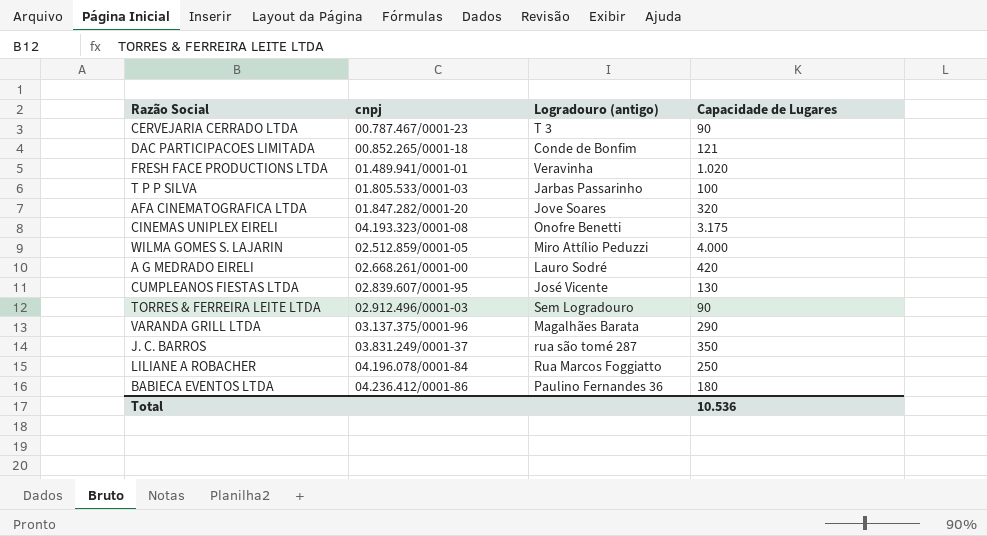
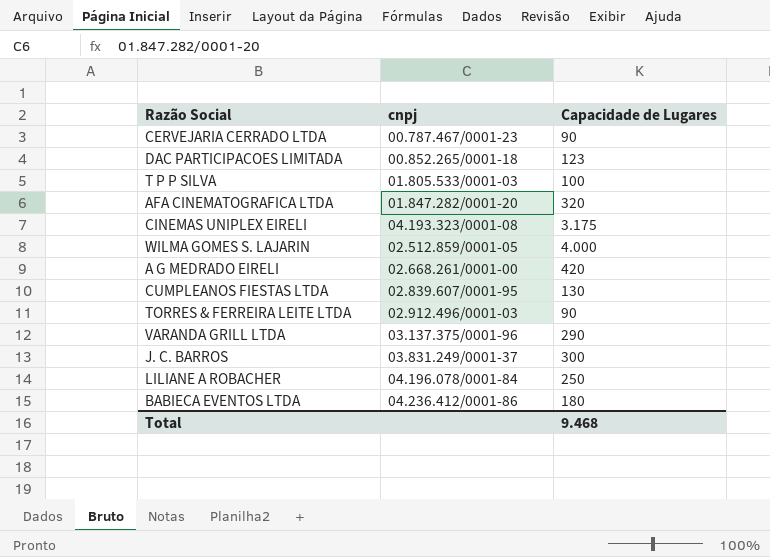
column Logradouro (antigo) | position: 3 -> none
row FRESH FACE PRODUCTIONS LTDA: 01.489.941/0001-01 | Veravinha | 1.020 -> none
DAC PARTICIPACOES LIMITADA | Capacidade de Lugares: 121 -> 123
J. C. BARROS | Capacidade de Lugares: 350 -> 300
Total | Capacidade de Lugares: 10.536 -> 9.468

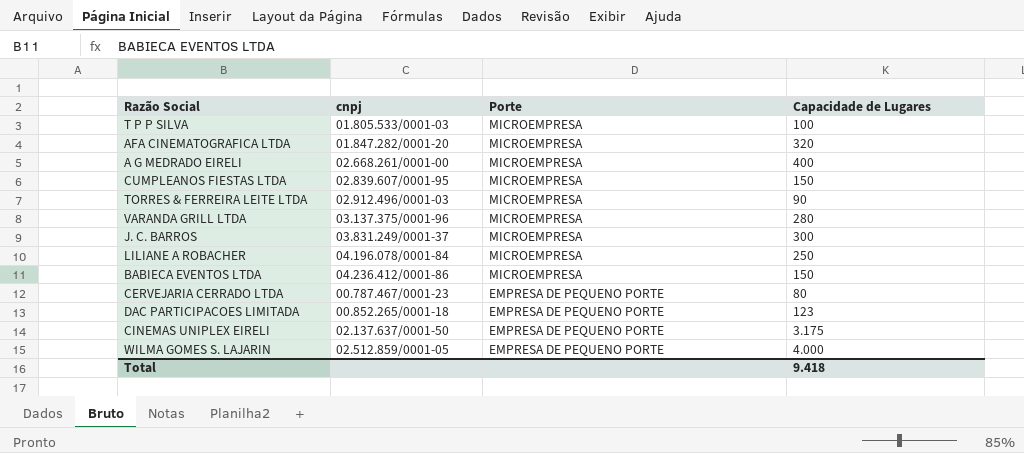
row order: none -> Porte descending
column Porte | position: none -> 3
A G MEDRADO EIRELI | Capacidade de Lugares: 420 -> 400
CUMPLEANOS FIESTAS LTDA | Capacidade de Lugares: 130 -> 150
VARANDA GRILL LTDA | Capacidade de Lugares: 290 -> 280
BABIECA EVENTOS LTDA | Capacidade de Lugares: 180 -> 150
CERVEJARIA CERRADO LTDA | Capacidade de Lugares: 90 -> 80
CINEMAS UNIPLEX EIRELI | cnpj: 04.193.323/0001-08 -> 02.137.637/0001-50
Total | Capacidade de Lugares: 9.468 -> 9.418

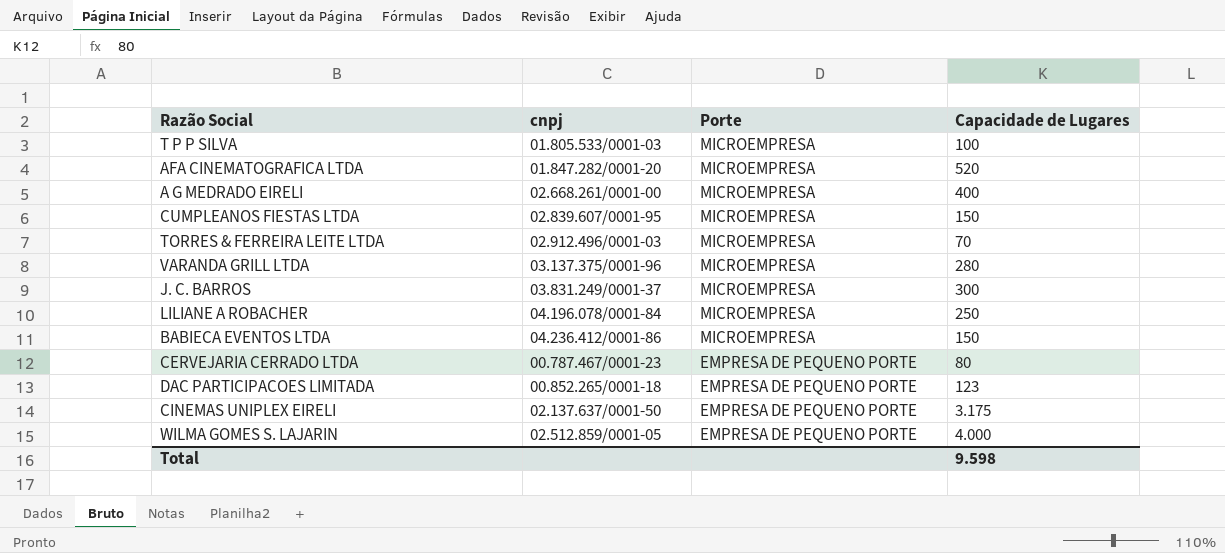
AFA CINEMATOGRAFICA LTDA | Capacidade de Lugares: 320 -> 520
TORRES & FERREIRA LEITE LTDA | Capacidade de Lugares: 90 -> 70
Total | Capacidade de Lugares: 9.418 -> 9.598

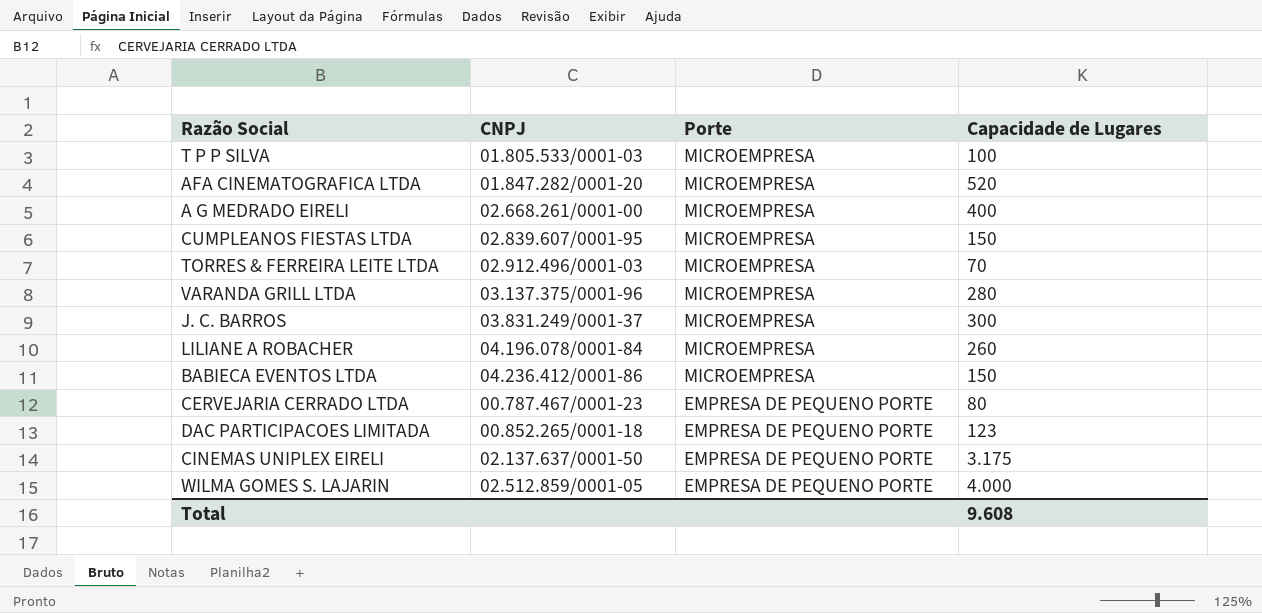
column name: cnpj -> CNPJ
LILIANE A ROBACHER | Capacidade de Lugares: 250 -> 260
Total | Capacidade de Lugares: 9.598 -> 9.608

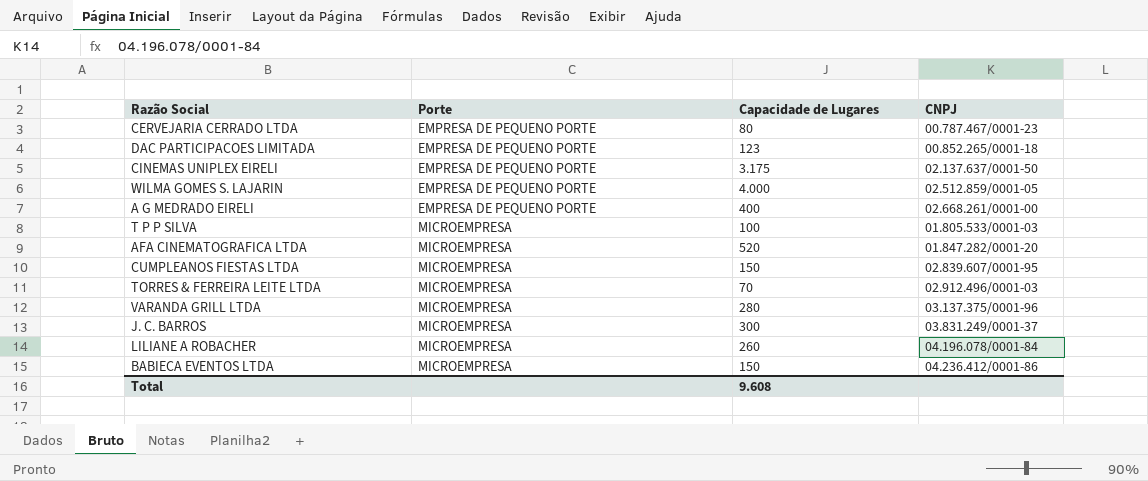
row order: Porte descending -> Porte ascending
column CNPJ | position: 2 -> 4
A G MEDRADO EIRELI | Porte: MICROEMPRESA -> EMPRESA DE PEQUENO PORTE

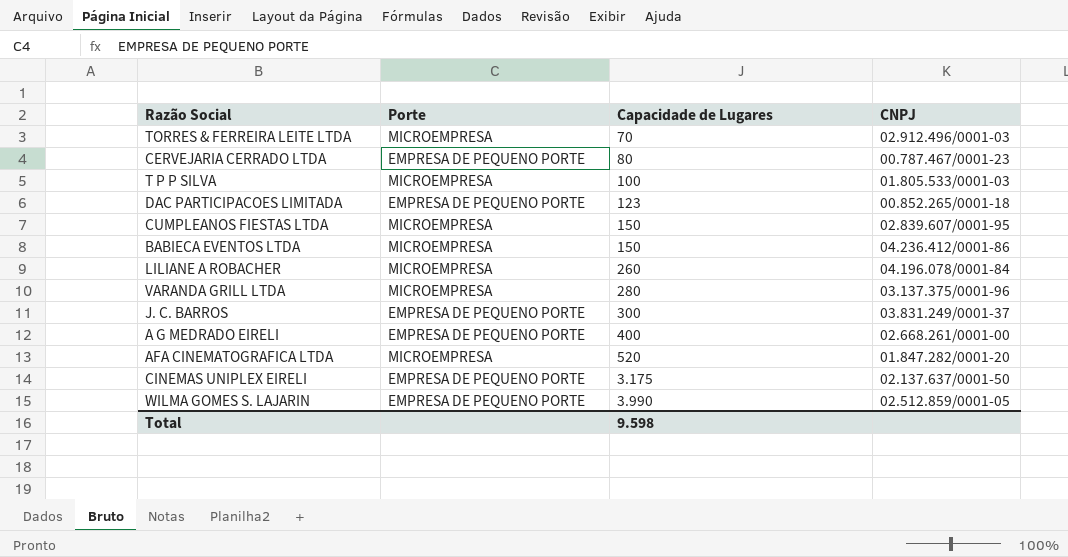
row order: Porte ascending -> Capacidade de Lugares ascending
J. C. BARROS | Porte: MICROEMPRESA -> EMPRESA DE PEQUENO PORTE
WILMA GOMES S. LAJARIN | Capacidade de Lugares: 4.000 -> 3.990
Total | Capacidade de Lugares: 9.608 -> 9.598

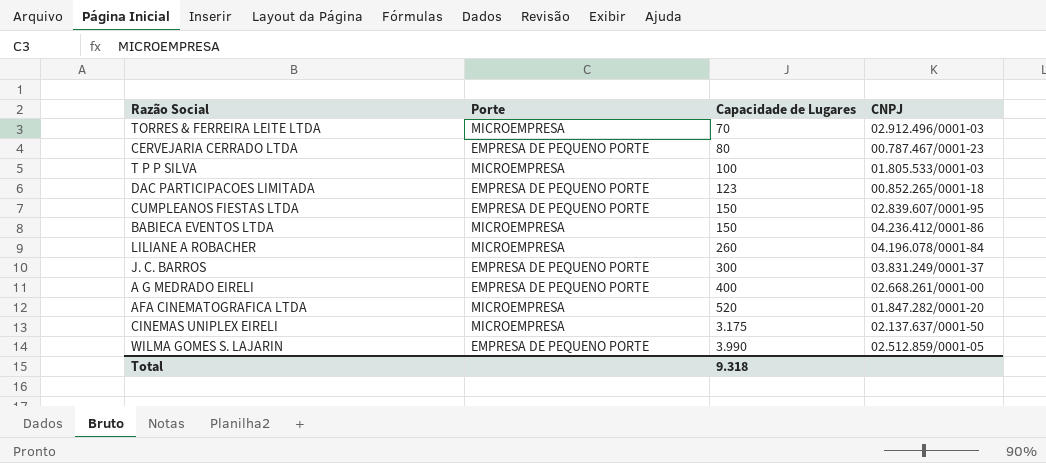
row VARANDA GRILL LTDA: MICROEMPRESA | 280 | 03.137.375/0001-96 -> none
CUMPLEANOS FIESTAS LTDA | Porte: MICROEMPRESA -> EMPRESA DE PEQUENO PORTE
CINEMAS UNIPLEX EIRELI | Porte: EMPRESA DE PEQUENO PORTE -> MICROEMPRESA
Total | Capacidade de Lugares: 9.598 -> 9.318

